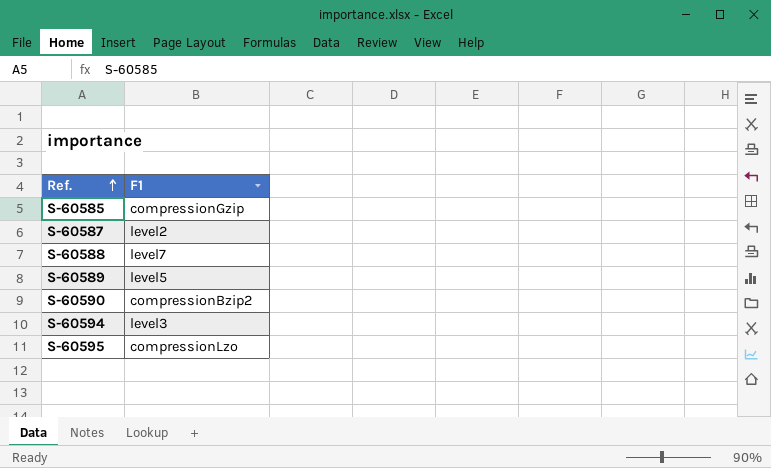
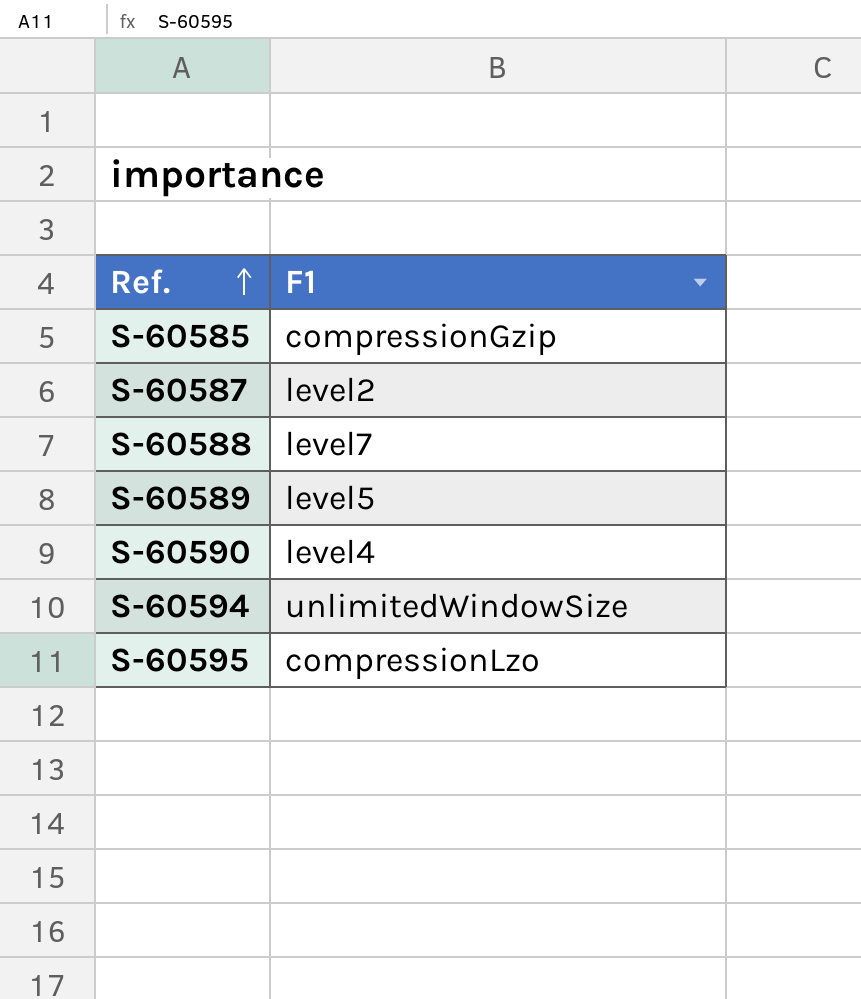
S-60590 | F1: compressionBzip2 -> level4
S-60594 | F1: level3 -> unlimitedWindowSize

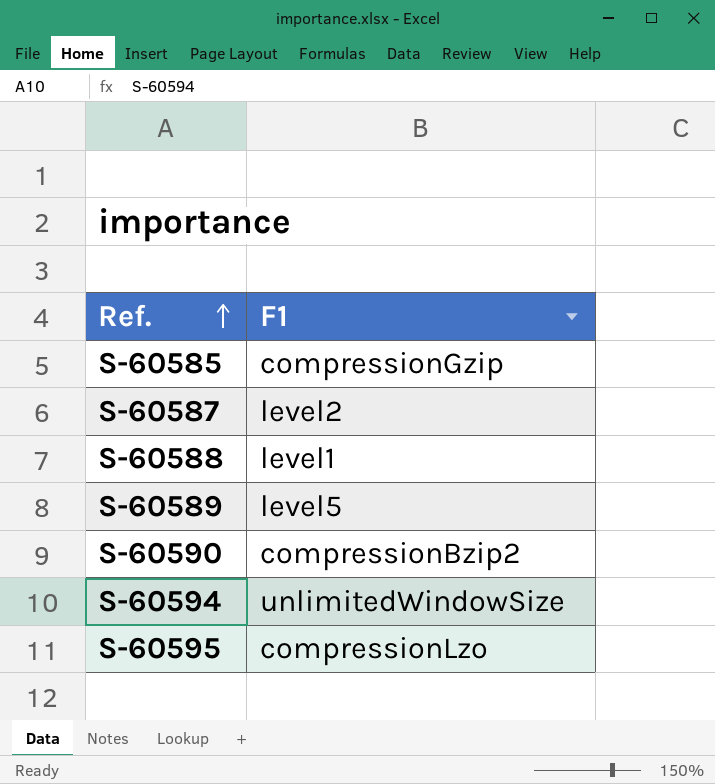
S-60588 | F1: level7 -> level1
S-60590 | F1: level4 -> compressionBzip2

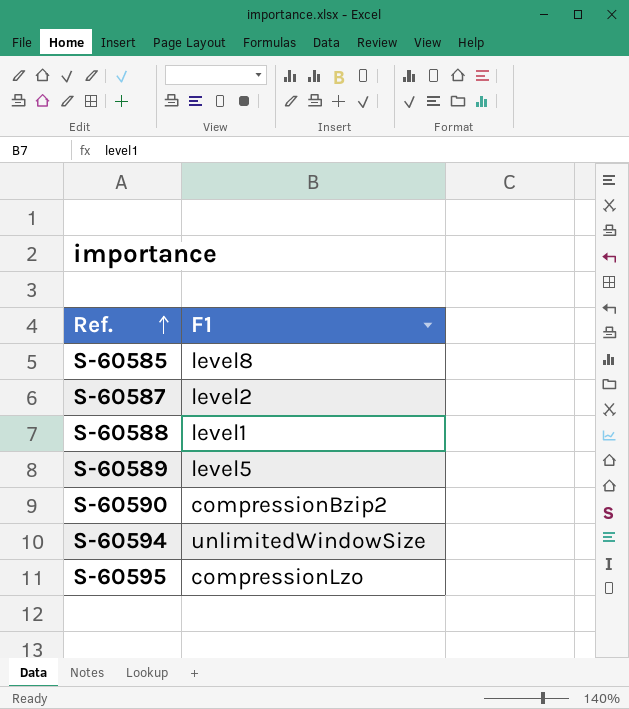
S-60585 | F1: compressionGzip -> level8

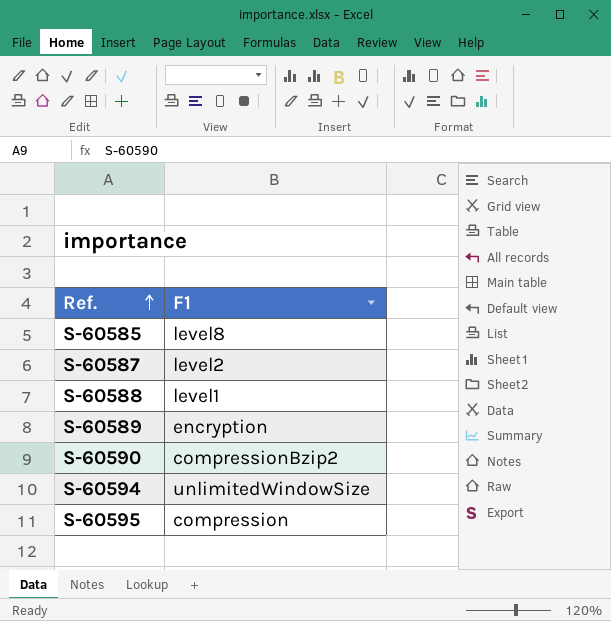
S-60589 | F1: level5 -> encryption
S-60595 | F1: compressionLzo -> compression

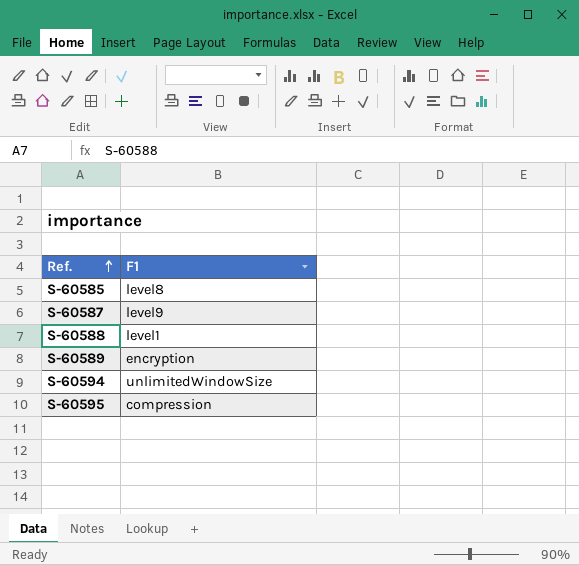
row S-60590: compressionBzip2 -> none
S-60587 | F1: level2 -> level9

